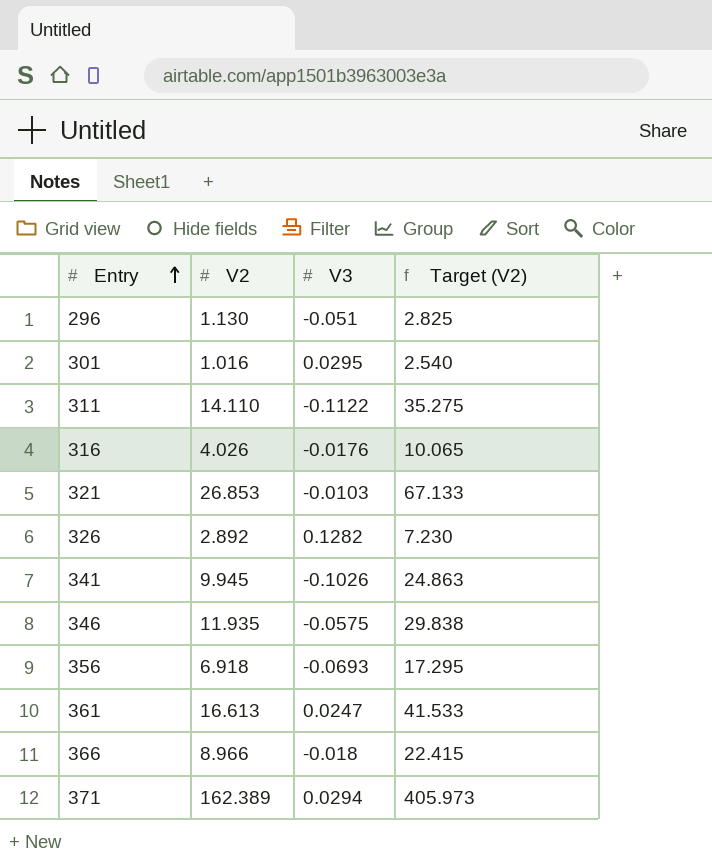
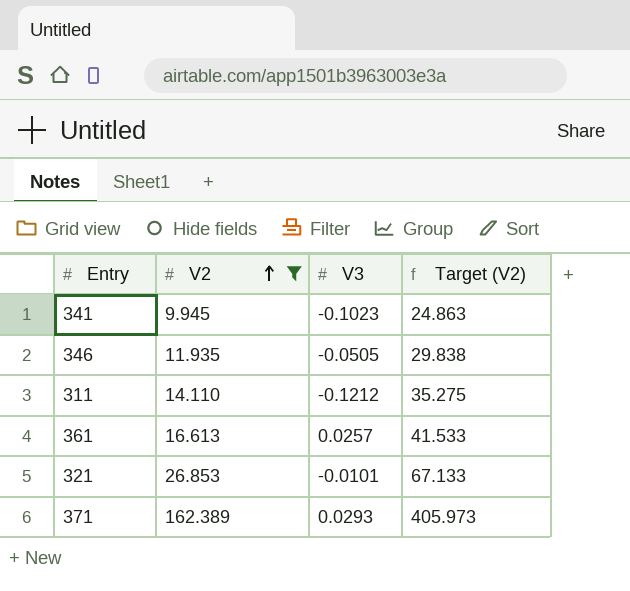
filter: none -> V2 >= 9.945
row order: Entry ascending -> V2 ascending
341 | V3: -0.1026 -> -0.1023
346 | V3: -0.0575 -> -0.0505
311 | V3: -0.1122 -> -0.1212
361 | V3: 0.0247 -> 0.0257
321 | V3: -0.0103 -> -0.0101
371 | V3: 0.0294 -> 0.0293

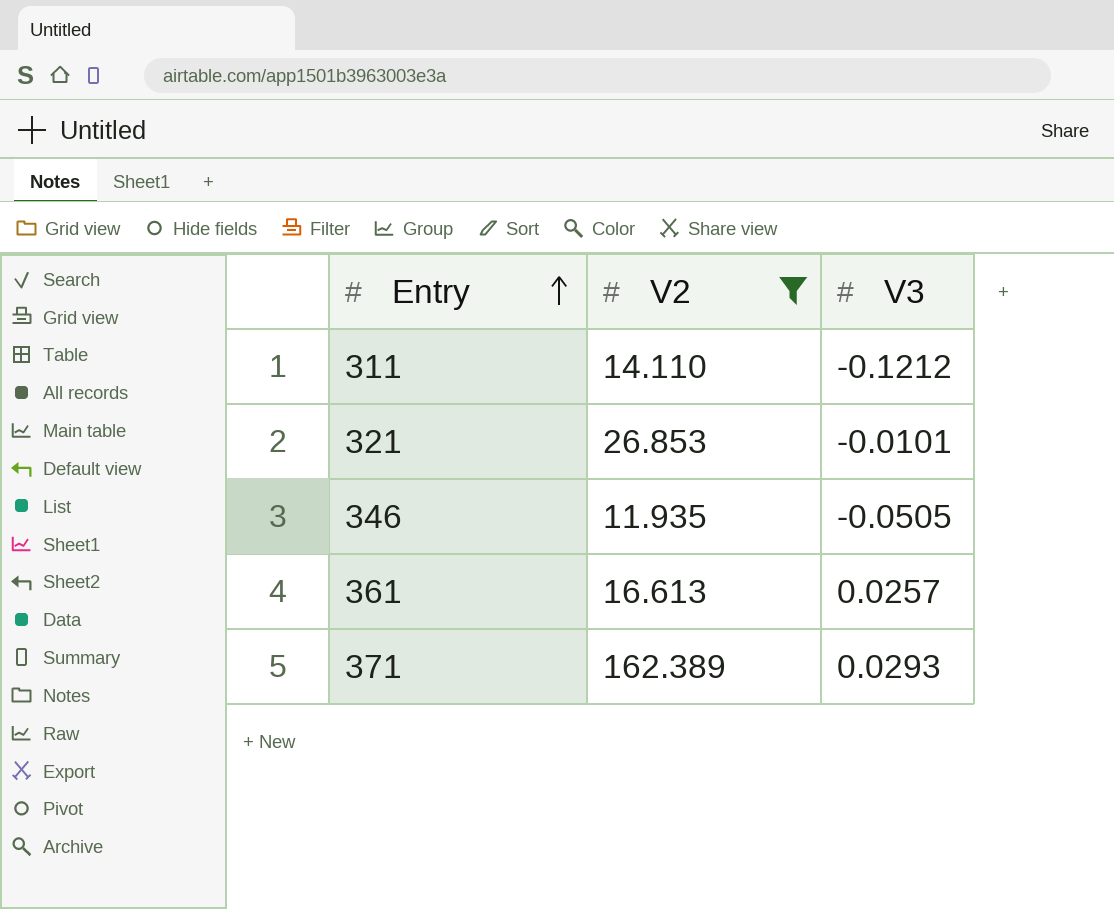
row order: V2 ascending -> Entry ascending
column Target (V2) | formula: [V2] * 2.5 -> none
row 341: 9.945 | -0.1023 | 24.863 -> none

